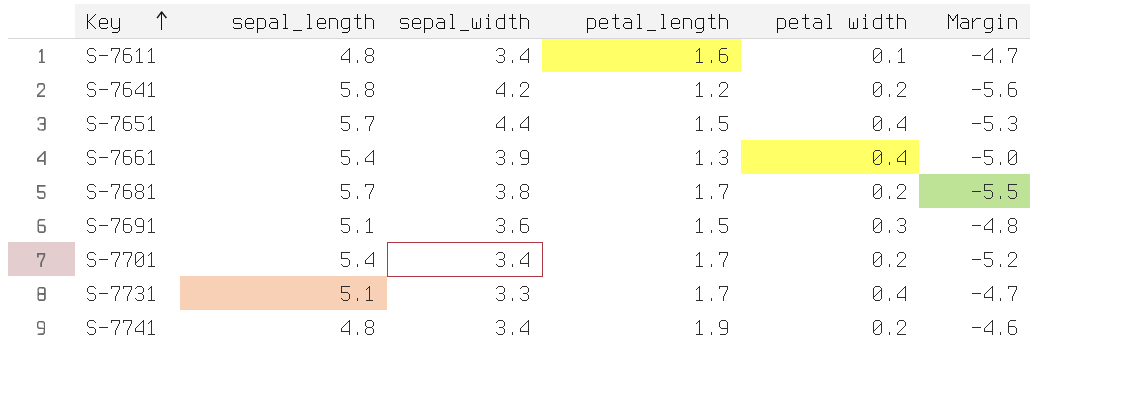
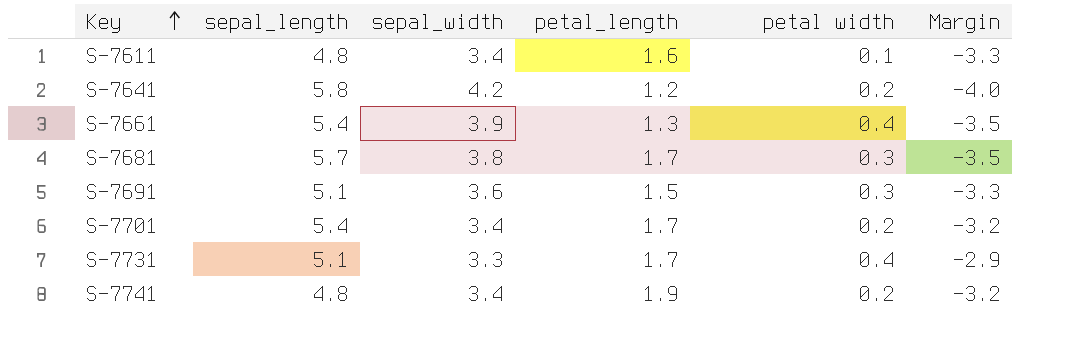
column Margin | formula: [petal width] - [sepal_length] -> [petal width] - [sepal_width]
row S-7651: 5.7 | 4.4 | 1.5 | 0.4 | -5.3 -> none
S-7681 | petal width: 0.2 -> 0.3

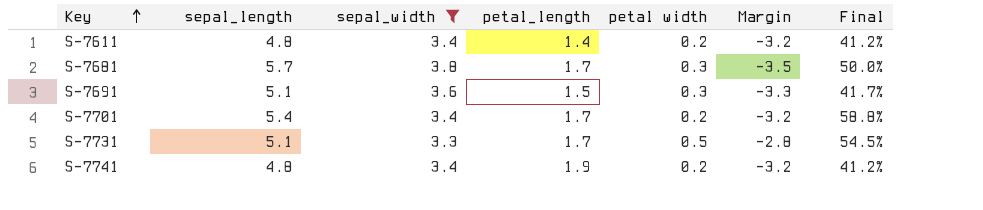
filter: none -> sepal_width <= 3.8
column Final | formula: none -> ([sepal_length] - [sepal_width]) / [sepal_width]
S-7611 | petal_length: 1.6 -> 1.4
S-7611 | petal width: 0.1 -> 0.2
S-7611 | Margin: -3.3 -> -3.2
S-7731 | petal width: 0.4 -> 0.5
S-7731 | Margin: -2.9 -> -2.8

